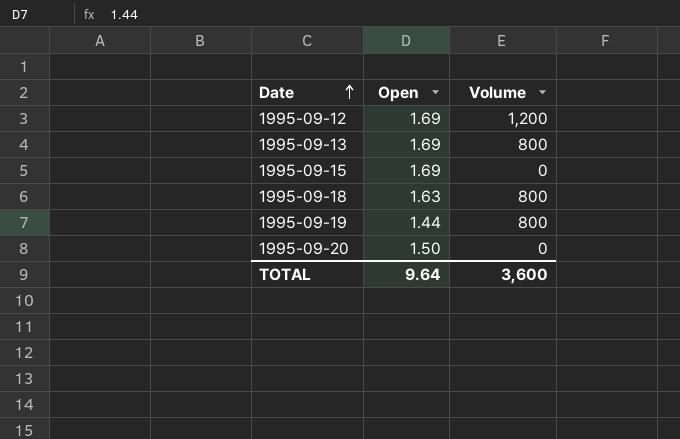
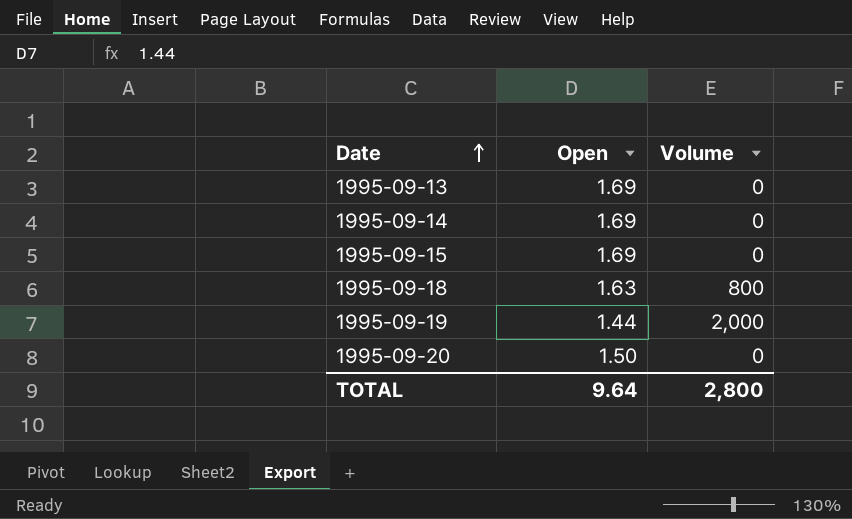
row 1995-09-12: 1.69 | 1,200 -> none
1995-09-13 | Volume: 800 -> 0
row 1995-09-14: none -> 1.69 | 0
1995-09-19 | Volume: 800 -> 2,000
TOTAL | Volume: 3,600 -> 2,800

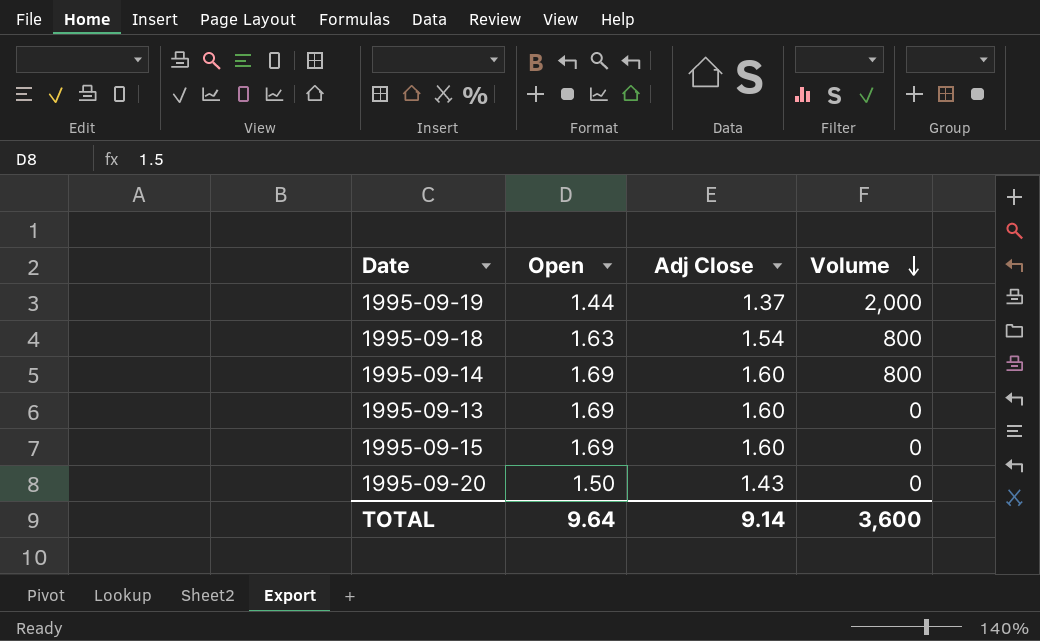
row order: Date ascending -> Volume descending
column Adj Close | position: none -> 3
1995-09-14 | Volume: 0 -> 800
TOTAL | Volume: 2,800 -> 3,600

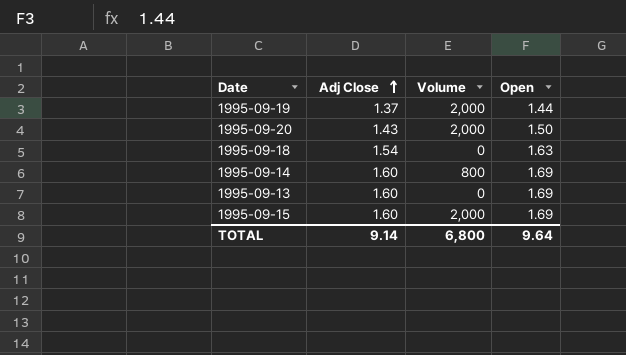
row order: Volume descending -> Adj Close ascending
column Open | position: 2 -> 4
1995-09-20 | Volume: 0 -> 2,000
1995-09-18 | Volume: 800 -> 0
1995-09-15 | Volume: 0 -> 2,000
TOTAL | Volume: 3,600 -> 6,800

